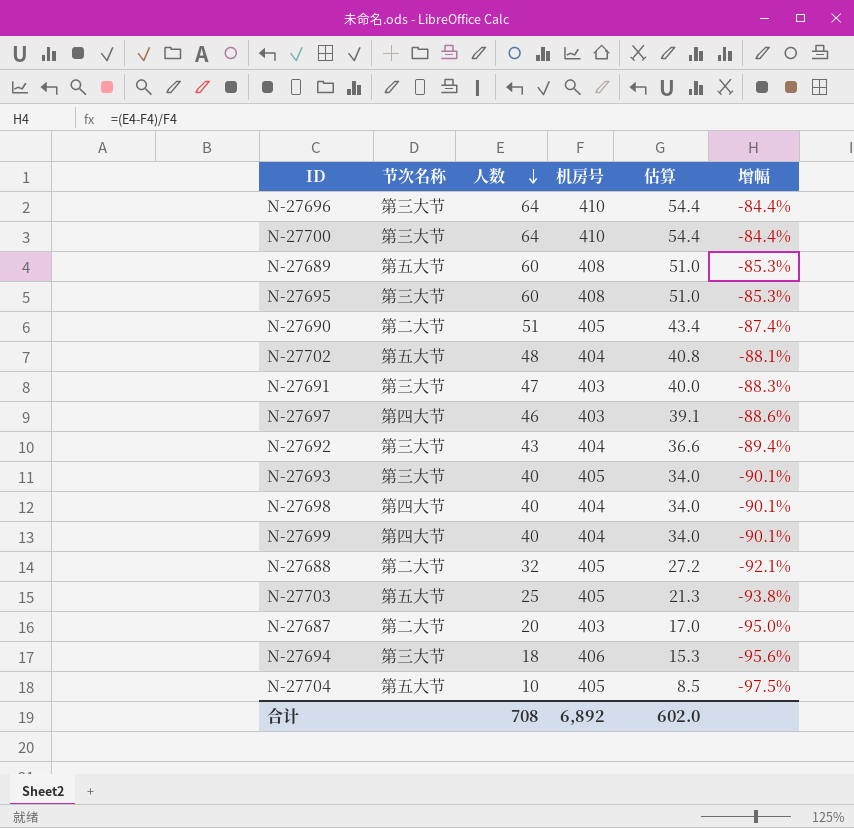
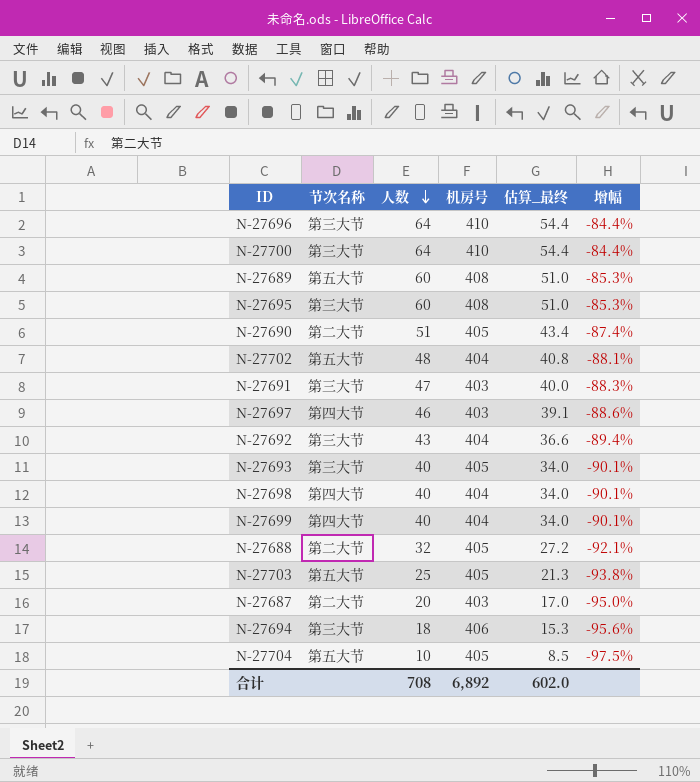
column name: 估算 -> 估算_最终

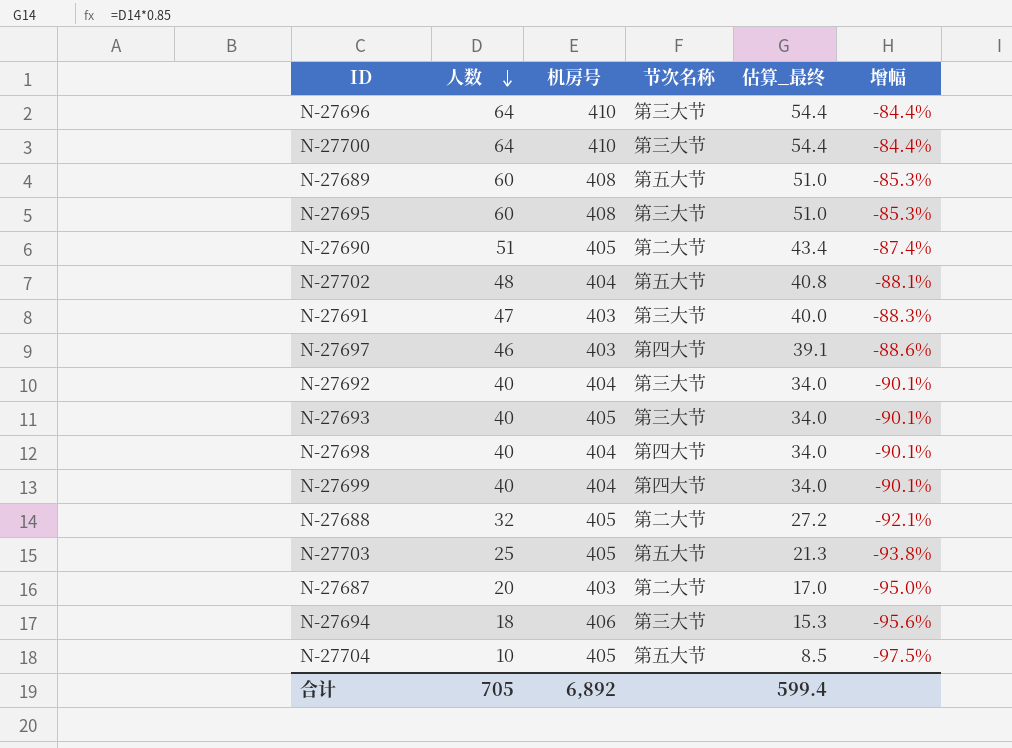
column 节次名称 | position: 2 -> 4
N-27692 | 人数: 43 -> 40
N-27692 | 估算_最终: 36.6 -> 34.0
N-27692 | 增幅: -89.4% -> -90.1%
合计 | 人数: 708 -> 705
合计 | 估算_最终: 602.0 -> 599.4

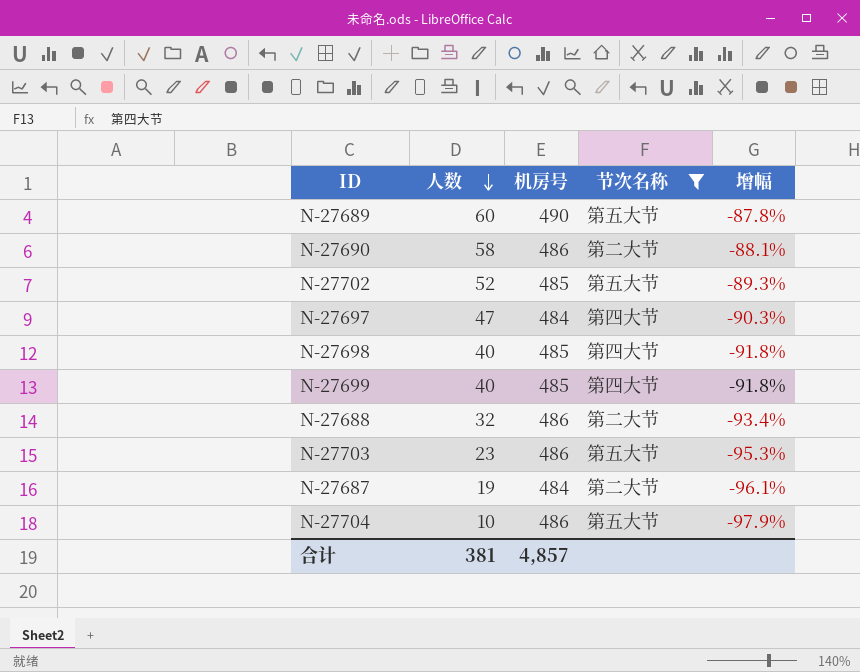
filter: none -> 节次名称 != 第三大节
column 估算_最终 | formula: [人数] * 0.85 -> none
N-27689 | 机房号: 408 -> 490
N-27689 | 增幅: -85.3% -> -87.8%
N-27690 | 人数: 51 -> 58
N-27690 | 机房号: 405 -> 486
N-27690 | 增幅: -87.4% -> -88.1%
N-27702 | 人数: 48 -> 52
N-27702 | 机房号: 404 -> 485
N-27702 | 增幅: -88.1% -> -89.3%
N-27697 | 人数: 46 -> 47
N-27697 | 机房号: 403 -> 484
N-27697 | 增幅: -88.6% -> -90.3%
N-27698 | 机房号: 404 -> 485
N-27698 | 增幅: -90.1% -> -91.8%
N-27699 | 机房号: 404 -> 485
N-27699 | 增幅: -90.1% -> -91.8%
N-27688 | 机房号: 405 -> 486
N-27688 | 增幅: -92.1% -> -93.4%
N-27703 | 人数: 25 -> 23
N-27703 | 机房号: 405 -> 486
N-27703 | 增幅: -93.8% -> -95.3%
N-27687 | 人数: 20 -> 19
N-27687 | 机房号: 403 -> 484
N-27687 | 增幅: -95.0% -> -96.1%
N-27704 | 机房号: 405 -> 486
N-27704 | 增幅: -97.5% -> -97.9%
合计 | 人数: 705 -> 381
合计 | 机房号: 6,892 -> 4,857

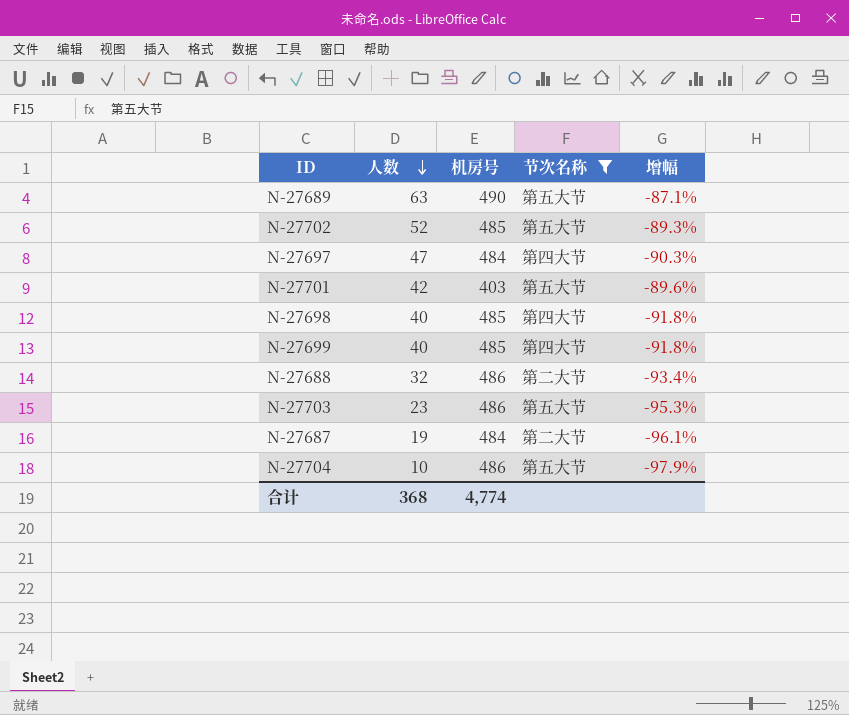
row N-27690: 58 | 486 | 第二大节 | -88.1% -> none
N-27689 | 人数: 60 -> 63
N-27689 | 增幅: -87.8% -> -87.1%
row N-27701: none -> 42 | 403 | 第五大节 | -89.6%
合计 | 人数: 381 -> 368
合计 | 机房号: 4,857 -> 4,774

